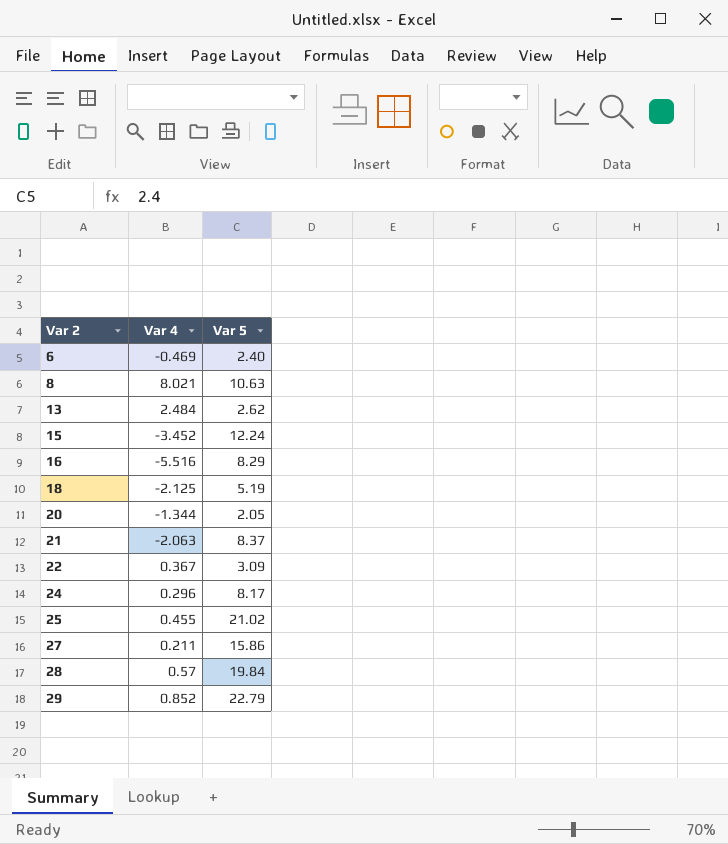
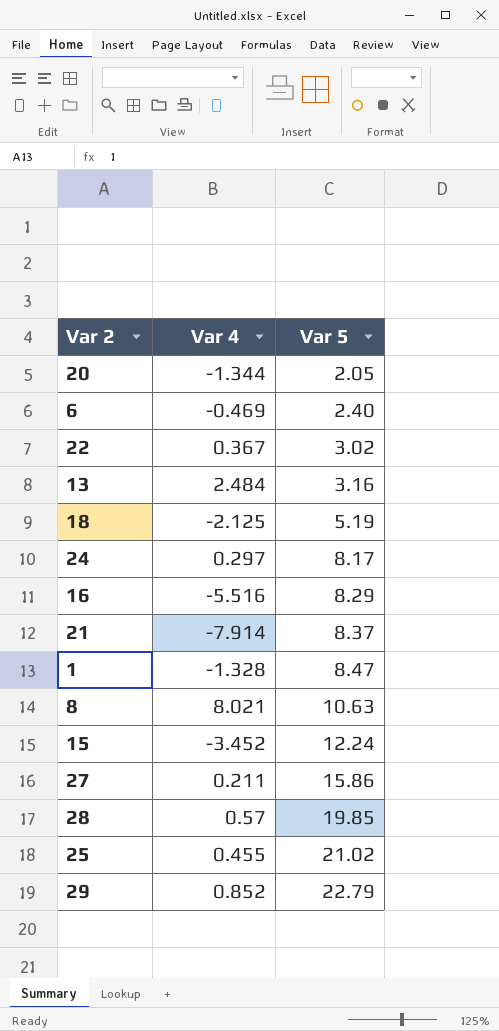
row order: Var 2 ascending -> Var 5 ascending
22 | Var 5: 3.09 -> 3.02
13 | Var 5: 2.62 -> 3.16
24 | Var 4: 0.296 -> 0.297
21 | Var 4: -2.063 -> -7.914
row 1: none -> -1.328 | 8.47
28 | Var 5: 19.84 -> 19.85

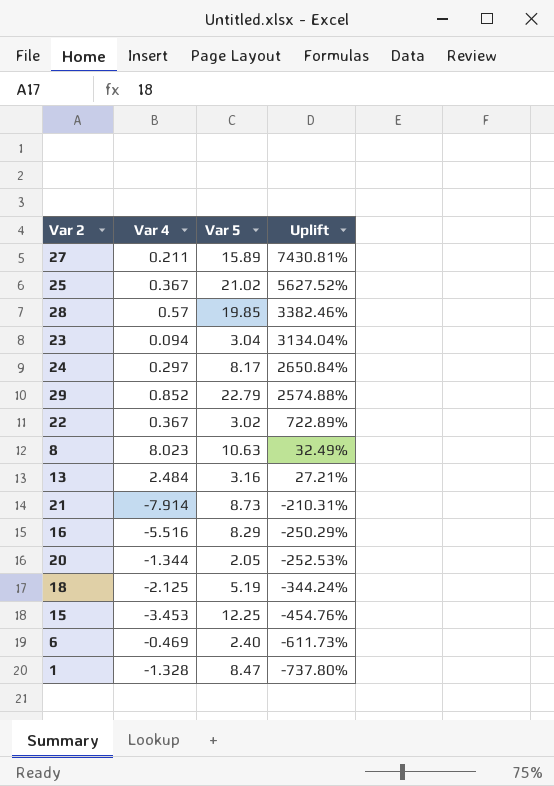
row order: Var 5 ascending -> Uplift descending
column Uplift | formula: none -> ([Var 5] - [Var 4]) / [Var 4]
27 | Var 5: 15.86 -> 15.89
25 | Var 4: 0.455 -> 0.367
row 23: none -> 0.094 | 3.04 | 3134.04%
8 | Var 4: 8.021 -> 8.023
21 | Var 5: 8.37 -> 8.73
15 | Var 4: -3.452 -> -3.453
15 | Var 5: 12.24 -> 12.25

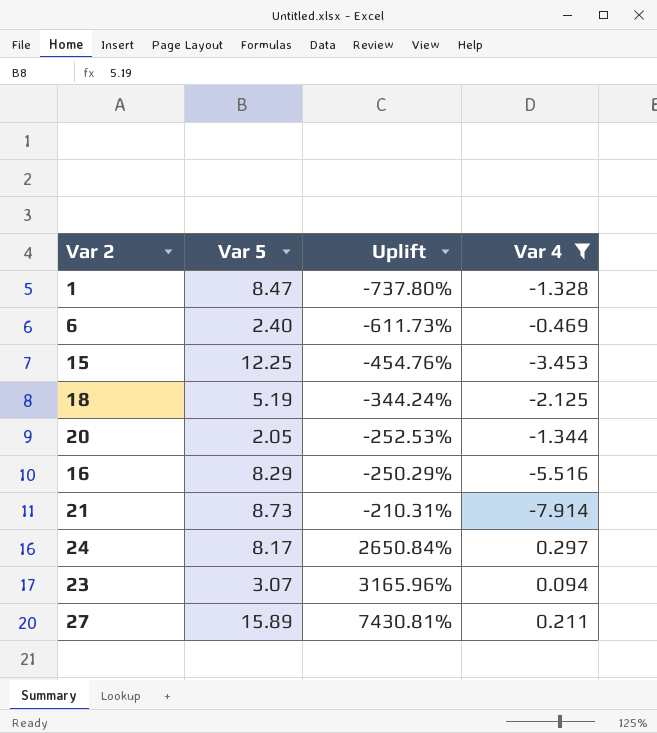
filter: none -> Var 4 <= 0.297
row order: Uplift descending -> Uplift ascending
column Var 4 | position: 2 -> 4
23 | Var 5: 3.04 -> 3.07
23 | Uplift: 3134.04% -> 3165.96%

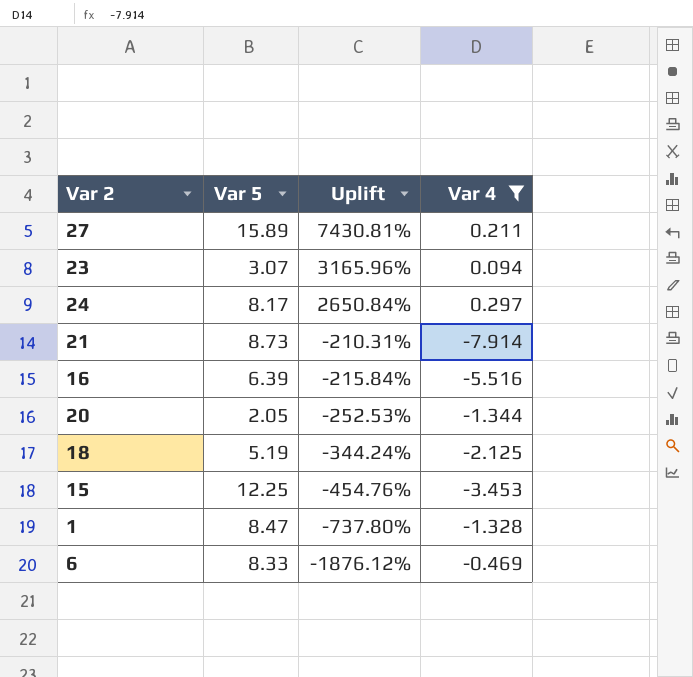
row order: Uplift ascending -> Uplift descending
16 | Var 5: 8.29 -> 6.39
16 | Uplift: -250.29% -> -215.84%
6 | Var 5: 2.40 -> 8.33
6 | Uplift: -611.73% -> -1876.12%

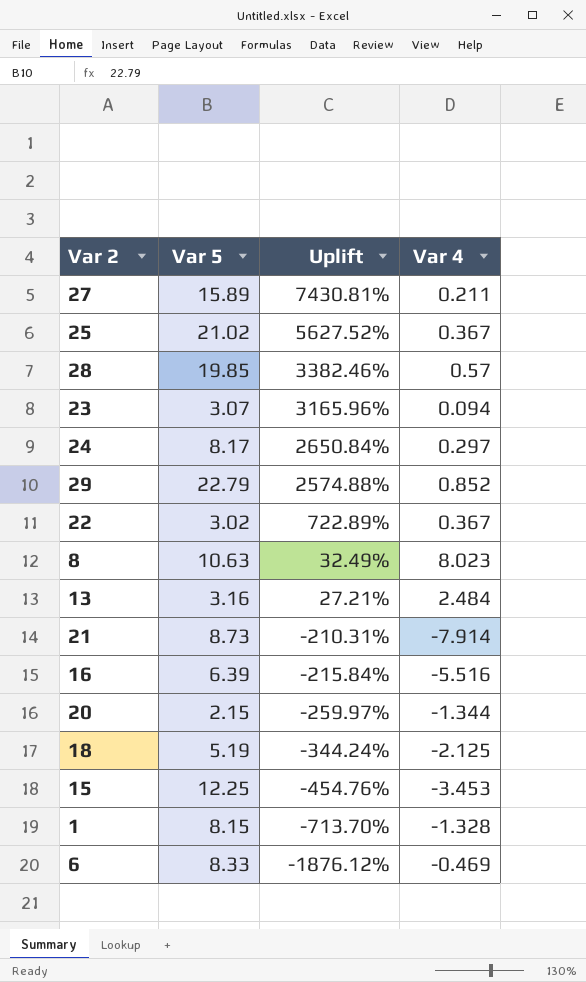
filter: Var 4 <= 0.297 -> none
20 | Var 5: 2.05 -> 2.15
20 | Uplift: -252.53% -> -259.97%
1 | Var 5: 8.47 -> 8.15
1 | Uplift: -737.80% -> -713.70%

